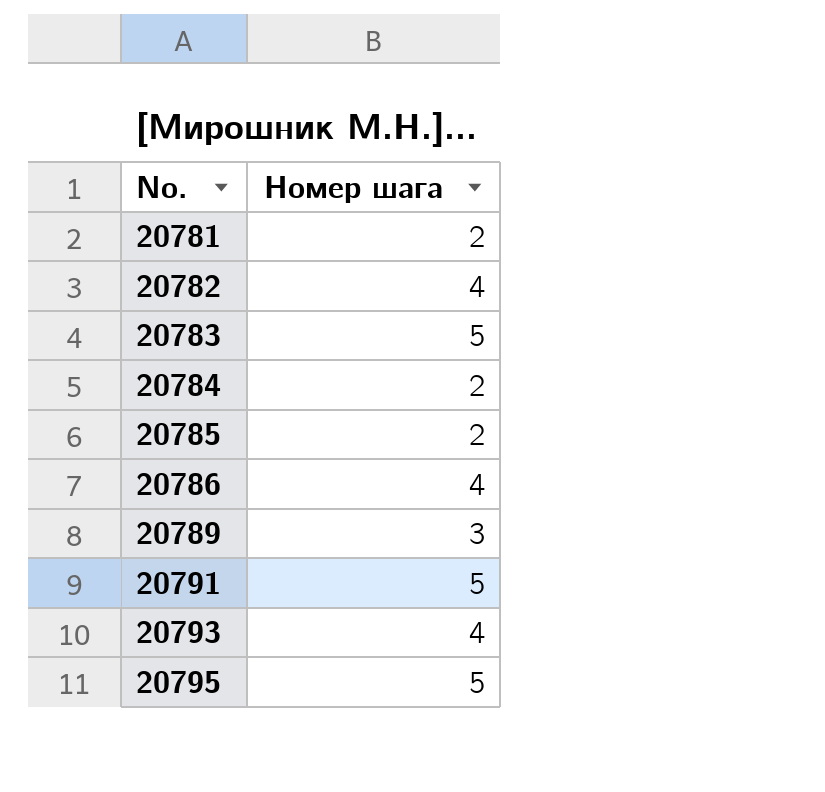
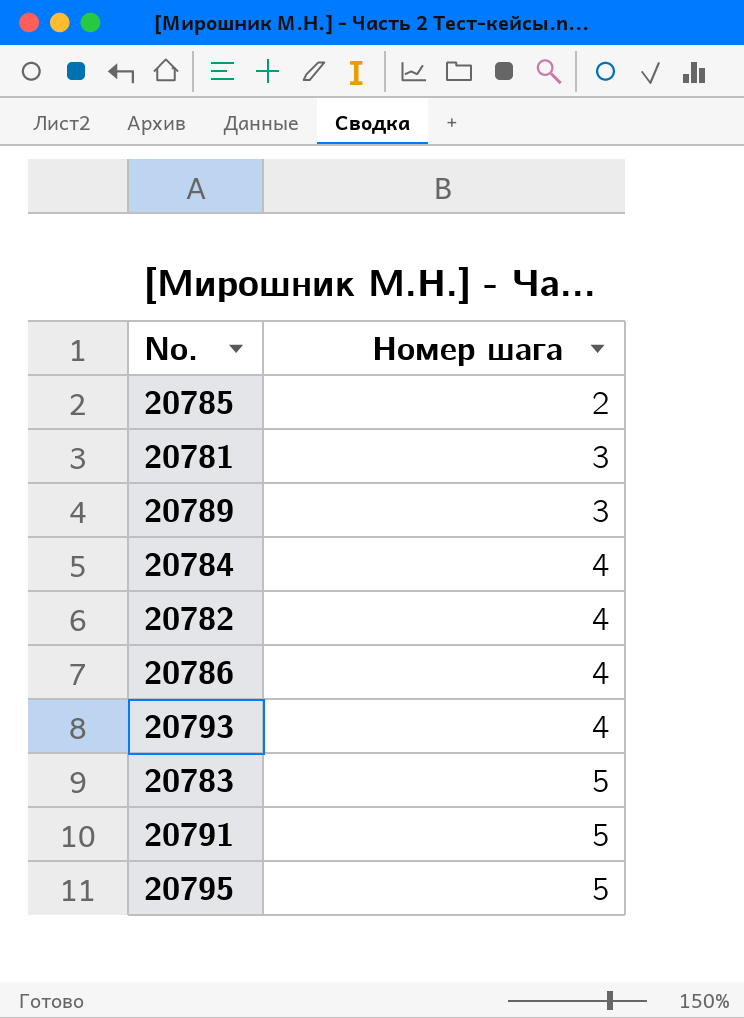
row order: No. ascending -> Номер шага ascending
20781 | Номер шага: 2 -> 3
20784 | Номер шага: 2 -> 4

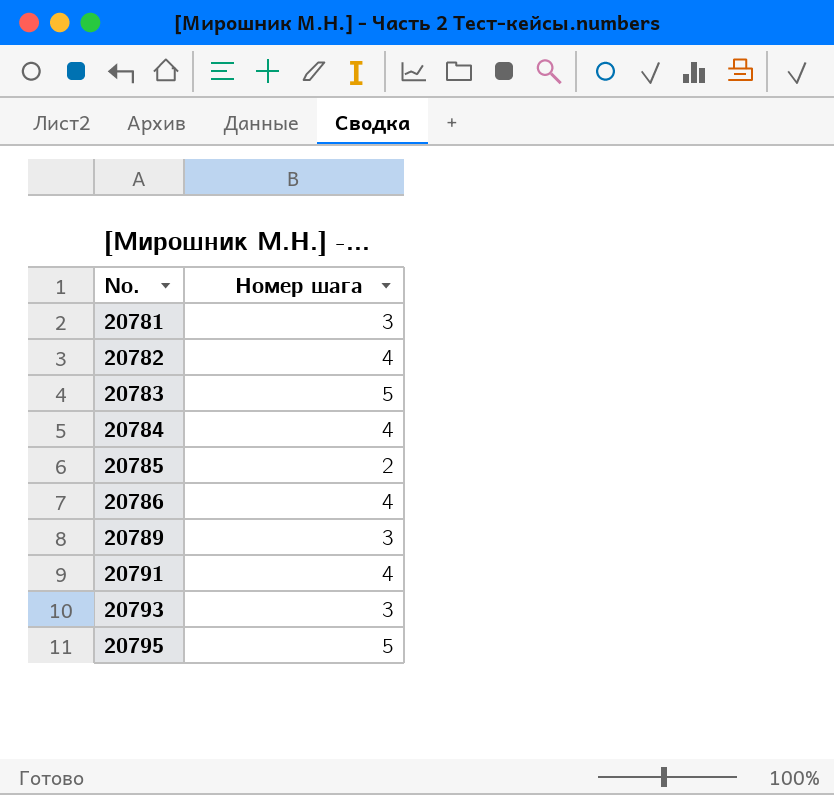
row order: Номер шага ascending -> No. ascending
20791 | Номер шага: 5 -> 4
20793 | Номер шага: 4 -> 3

